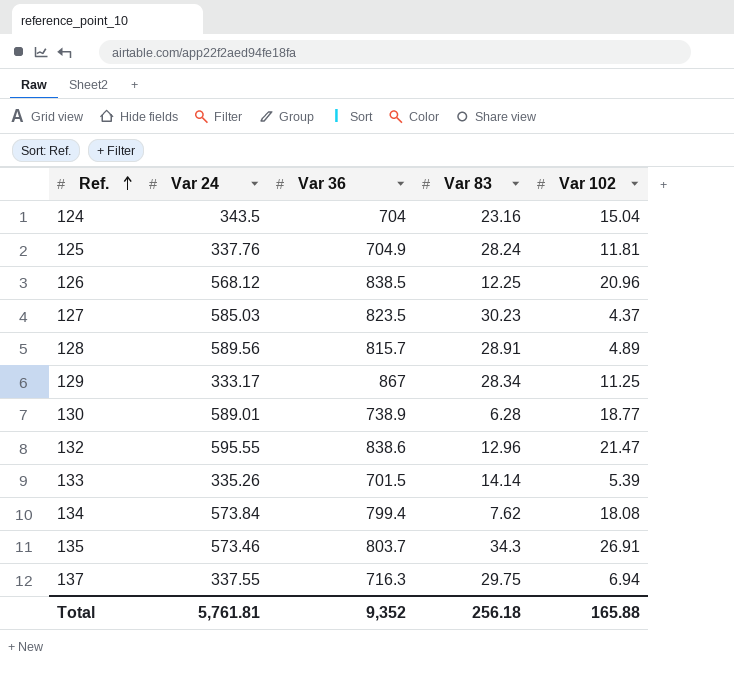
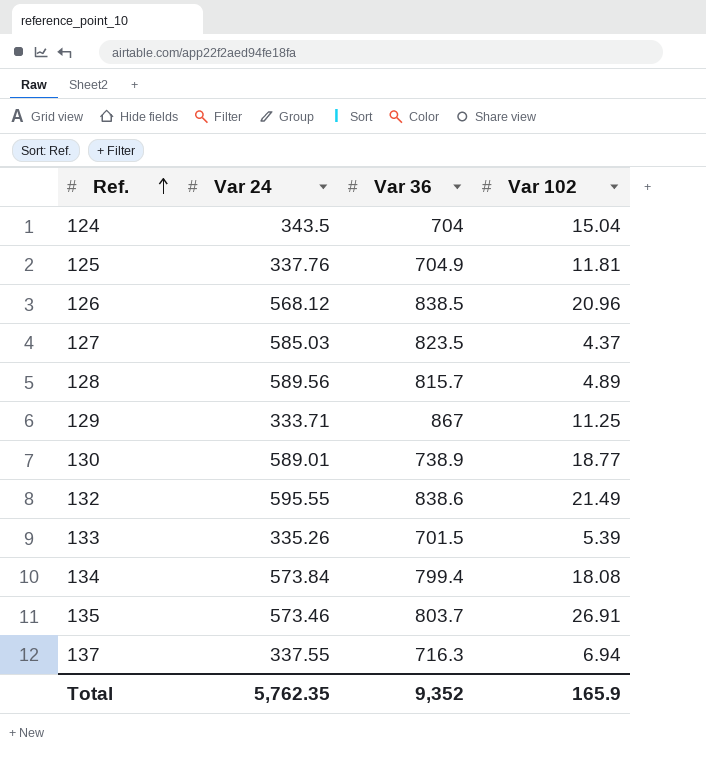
column Var 83 | position: 4 -> none
129 | Var 24: 333.17 -> 333.71
132 | Var 102: 21.47 -> 21.49
Total | Var 24: 5,761.81 -> 5,762.35
Total | Var 102: 165.88 -> 165.9

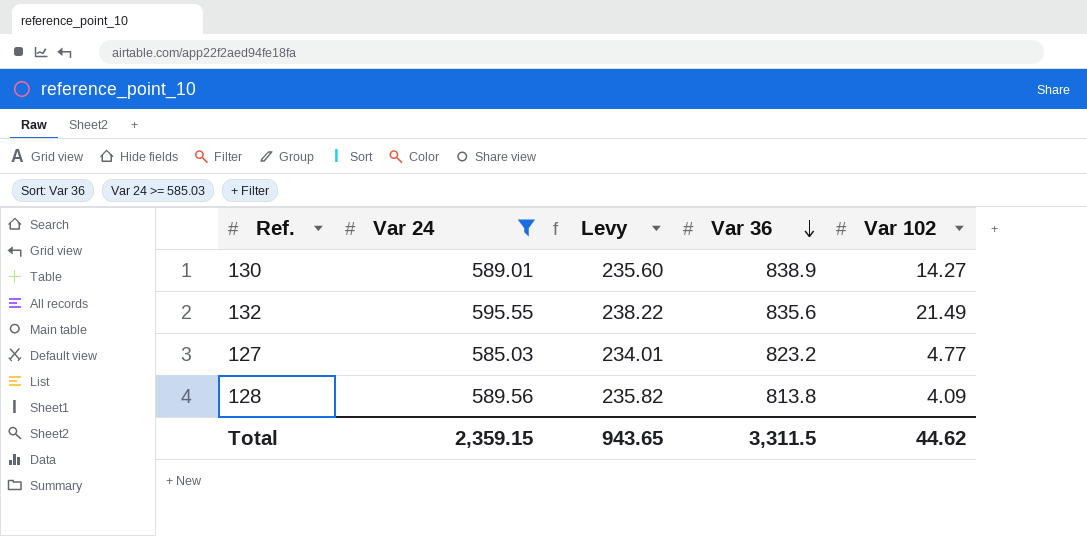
filter: none -> Var 24 >= 585.03
row order: Ref. ascending -> Var 36 descending
column Levy | formula: none -> [Var 24] * 0.4
130 | Var 36: 738.9 -> 838.9
130 | Var 102: 18.77 -> 14.27
132 | Var 36: 838.6 -> 835.6
127 | Var 36: 823.5 -> 823.2
127 | Var 102: 4.37 -> 4.77
128 | Var 36: 815.7 -> 813.8
128 | Var 102: 4.89 -> 4.09
Total | Var 24: 5,762.35 -> 2,359.15
Total | Var 36: 9,352 -> 3,311.5
Total | Var 102: 165.9 -> 44.62

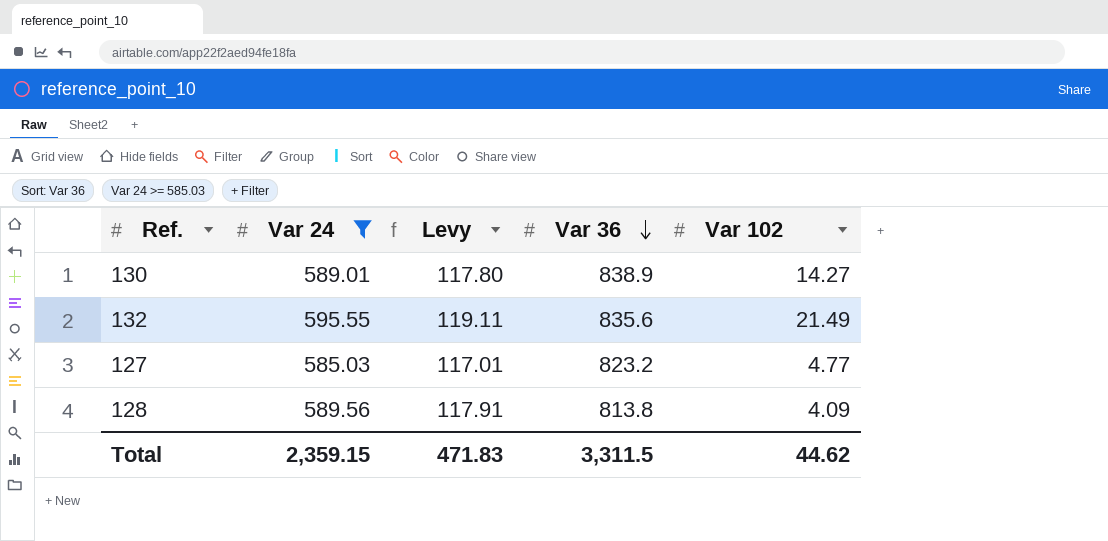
column Levy | formula: [Var 24] * 0.4 -> [Var 24] * 0.2
Total | Levy: 943.65 -> 471.83

